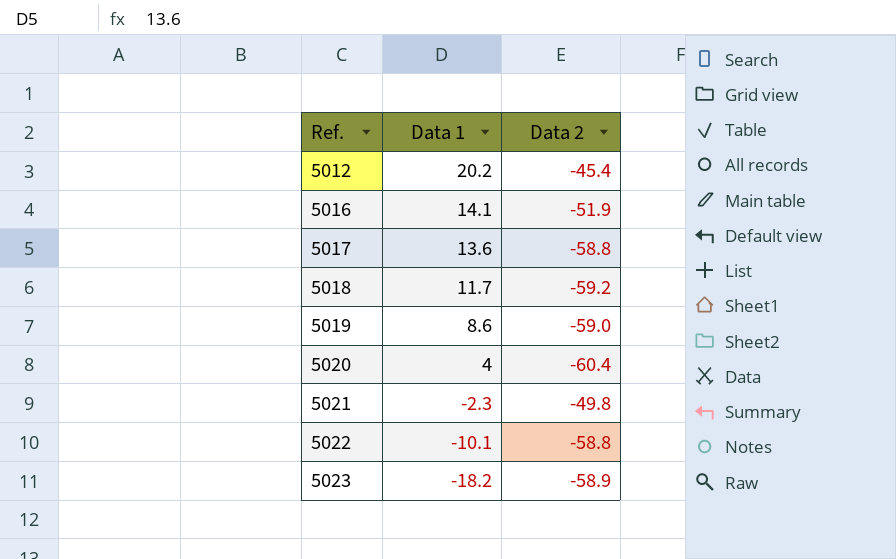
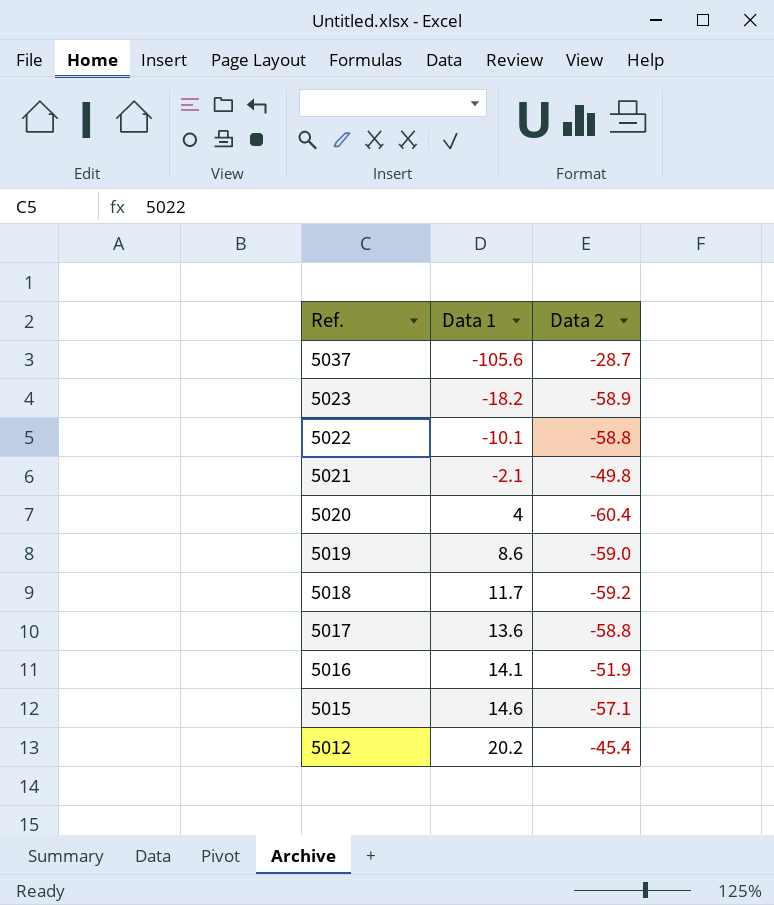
row order: Ref. ascending -> Ref. descending
row 5037: none -> -105.6 | -28.7
5021 | Data 1: -2.3 -> -2.1
row 5015: none -> 14.6 | -57.1

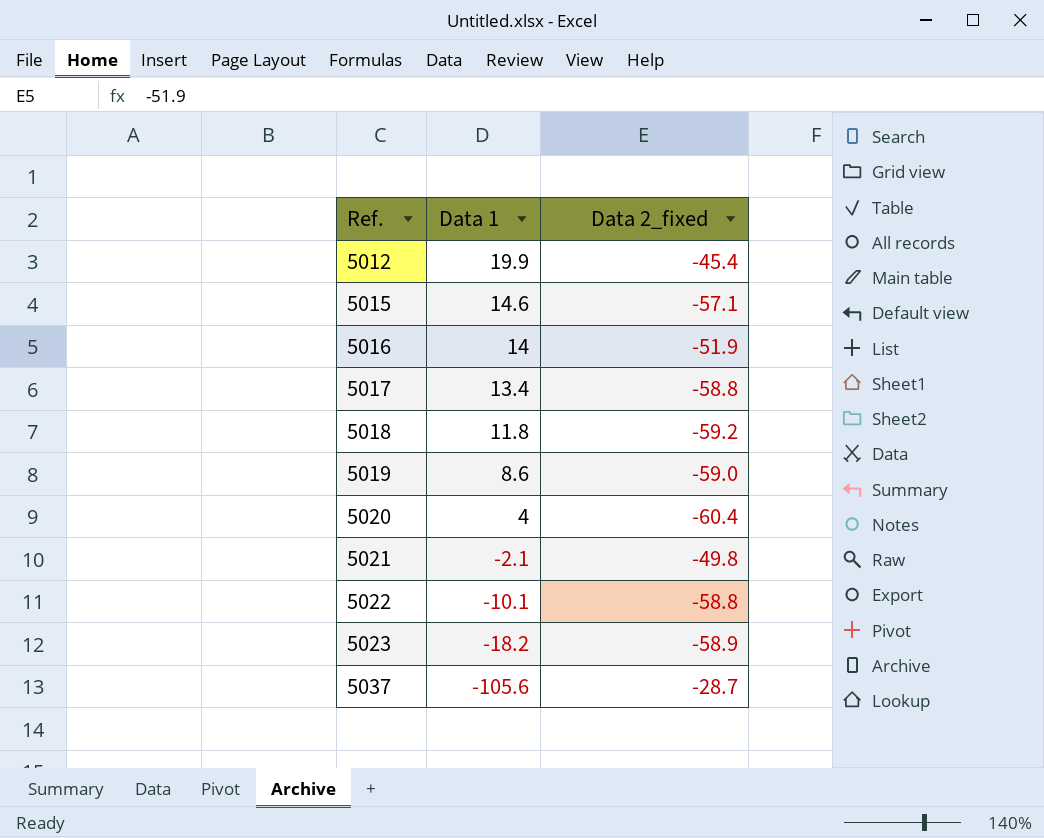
row order: Ref. descending -> Ref. ascending
column name: Data 2 -> Data 2_fixed
5012 | Data 1: 20.2 -> 19.9
5016 | Data 1: 14.1 -> 14
5017 | Data 1: 13.6 -> 13.4
5018 | Data 1: 11.7 -> 11.8

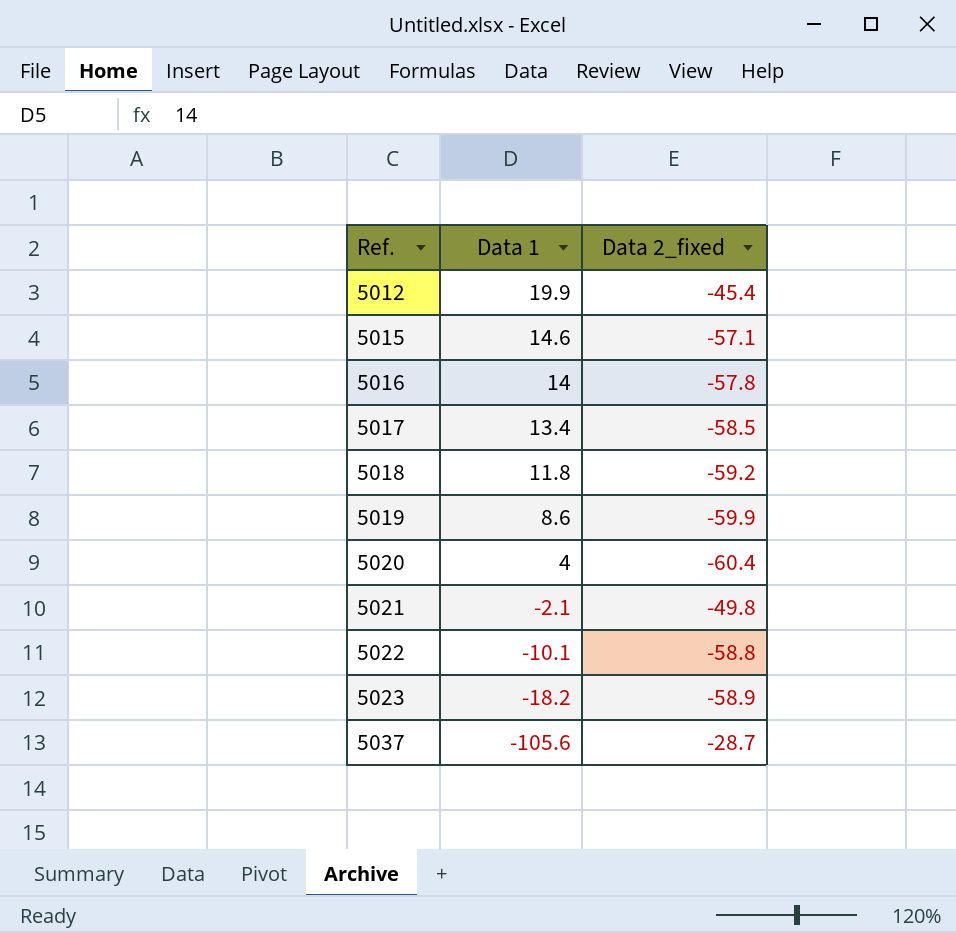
5016 | Data 2_fixed: -51.9 -> -57.8
5017 | Data 2_fixed: -58.8 -> -58.5
5019 | Data 2_fixed: -59.0 -> -59.9

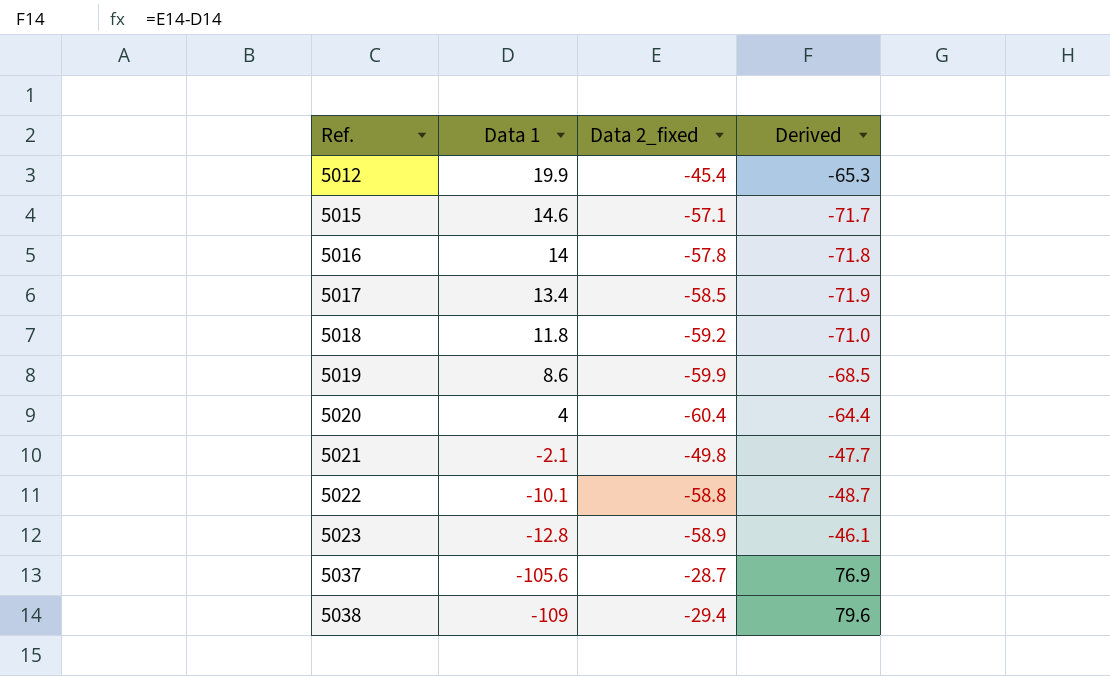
column Derived | formula: none -> [Data 2_fixed] - [Data 1]
5023 | Data 1: -18.2 -> -12.8
row 5038: none -> -109 | -29.4 | 79.6

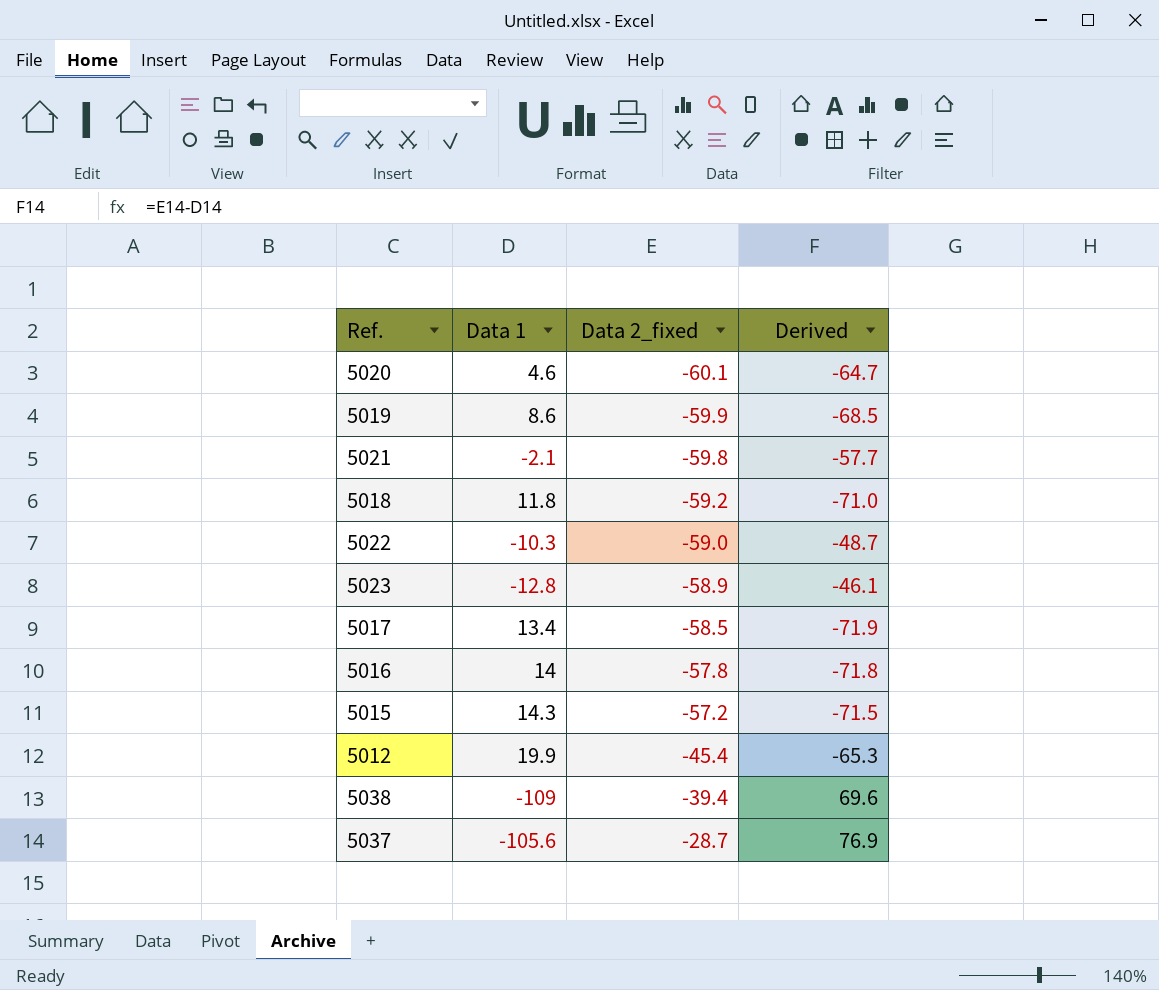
row order: Ref. ascending -> Data 2_fixed ascending
5020 | Data 1: 4 -> 4.6
5020 | Data 2_fixed: -60.4 -> -60.1
5020 | Derived: -64.4 -> -64.7
5021 | Data 2_fixed: -49.8 -> -59.8
5021 | Derived: -47.7 -> -57.7
5022 | Data 1: -10.1 -> -10.3
5022 | Data 2_fixed: -58.8 -> -59.0
5015 | Data 1: 14.6 -> 14.3
5015 | Data 2_fixed: -57.1 -> -57.2
5015 | Derived: -71.7 -> -71.5
5038 | Data 2_fixed: -29.4 -> -39.4
5038 | Derived: 79.6 -> 69.6

